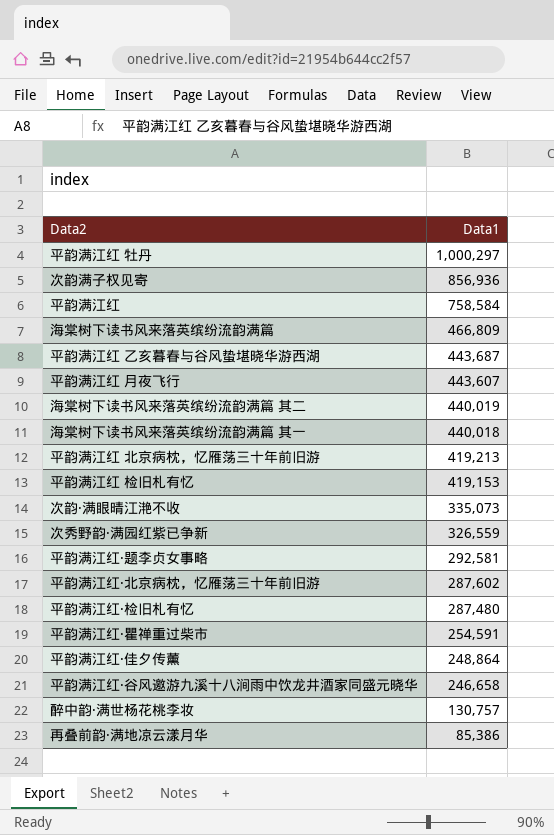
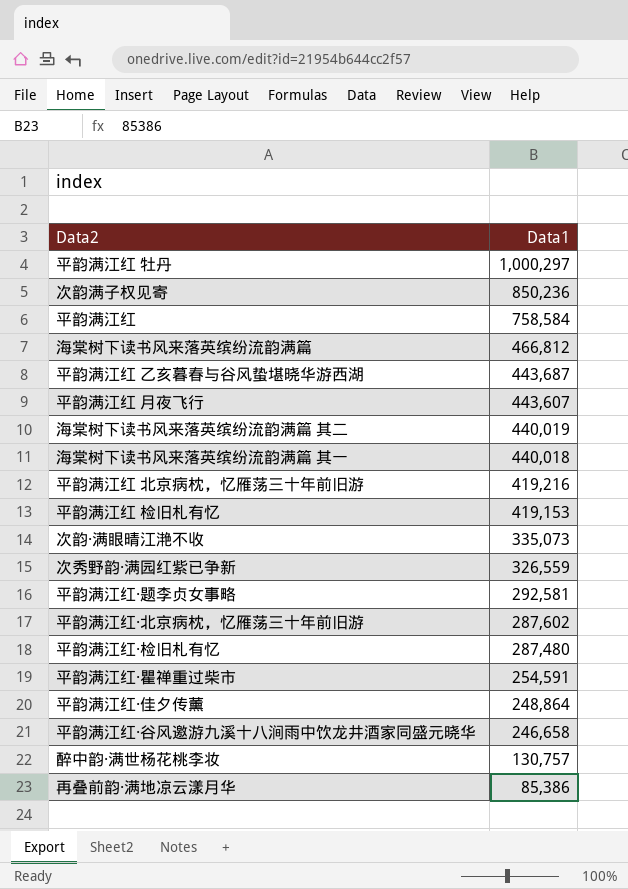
次韵满子权见寄 | Data1: 856,936 -> 850,236
海棠树下读书风来落英缤纷流韵满篇 | Data1: 466,809 -> 466,812
平韵满江红 北京病枕，忆雁荡三十年前旧游 | Data1: 419,213 -> 419,216

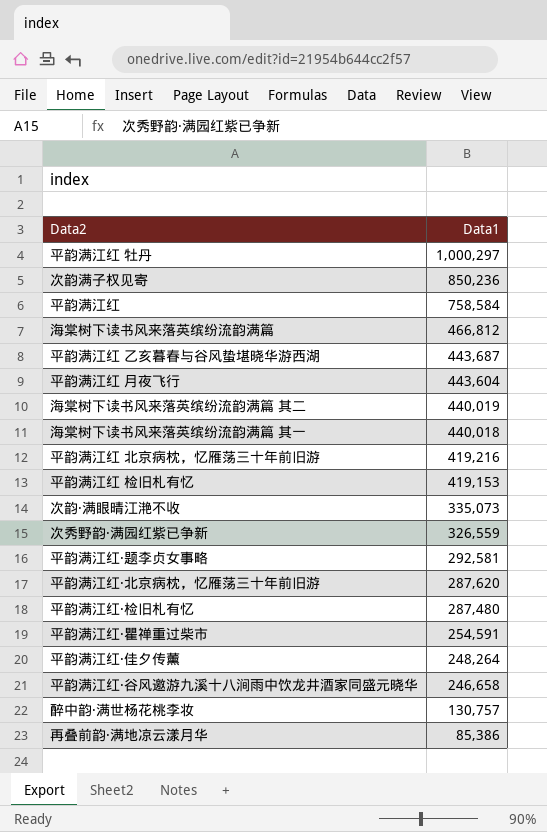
平韵满江红 月夜飞行 | Data1: 443,607 -> 443,604
平韵满江红·北京病枕，忆雁荡三十年前旧游 | Data1: 287,602 -> 287,620
平韵满江红·佳夕传薰 | Data1: 248,864 -> 248,264

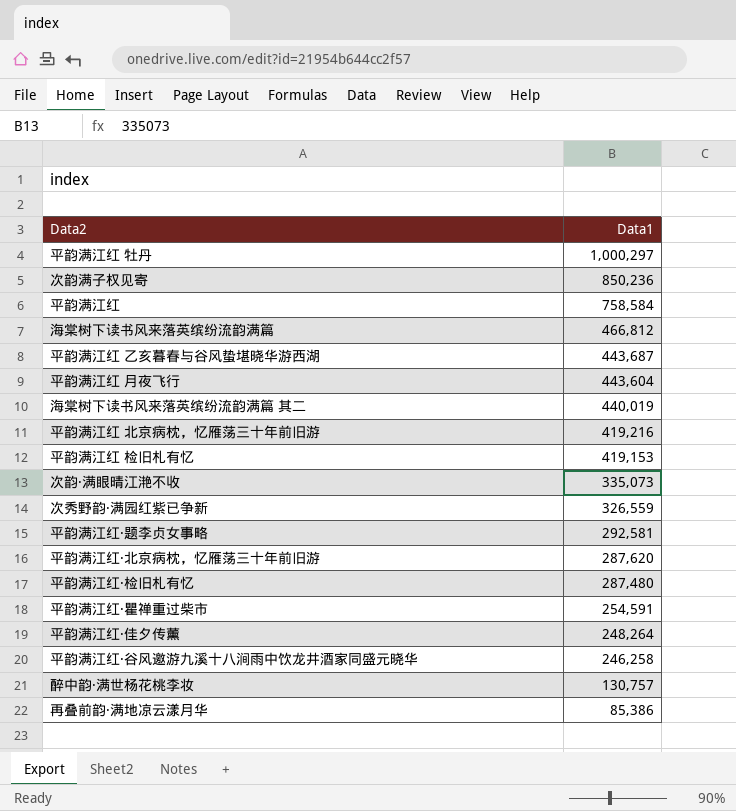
row 海棠树下读书风来落英缤纷流韵满篇 其一: 440,018 -> none
平韵满江红·谷风邀游九溪十八涧雨中饮龙井酒家同盛元晓华 | Data1: 246,658 -> 246,258

